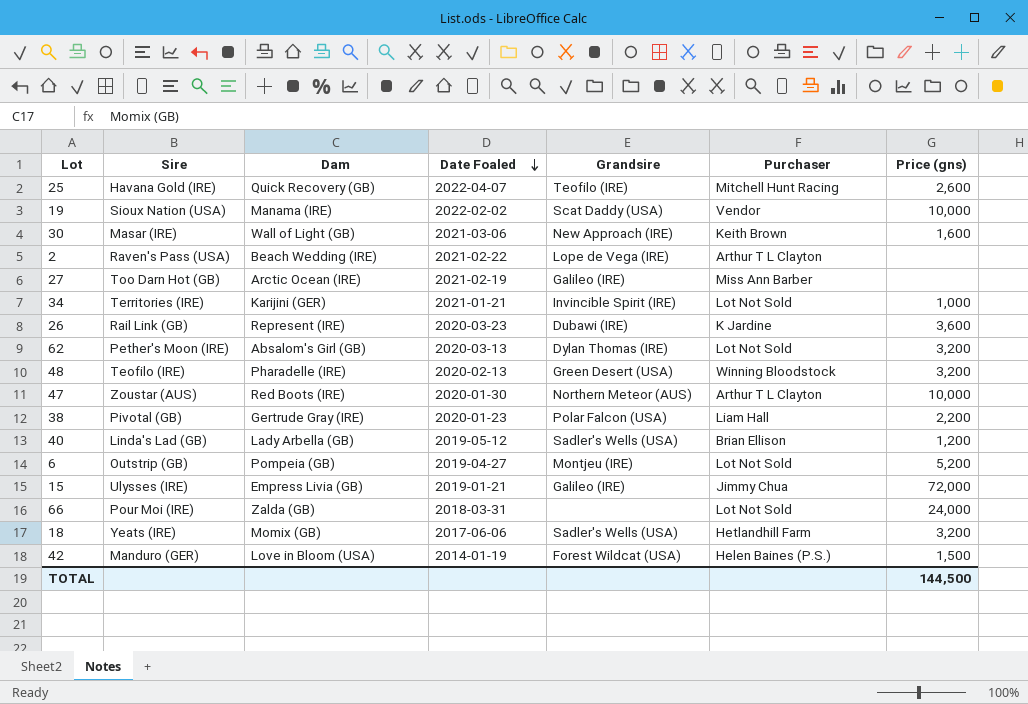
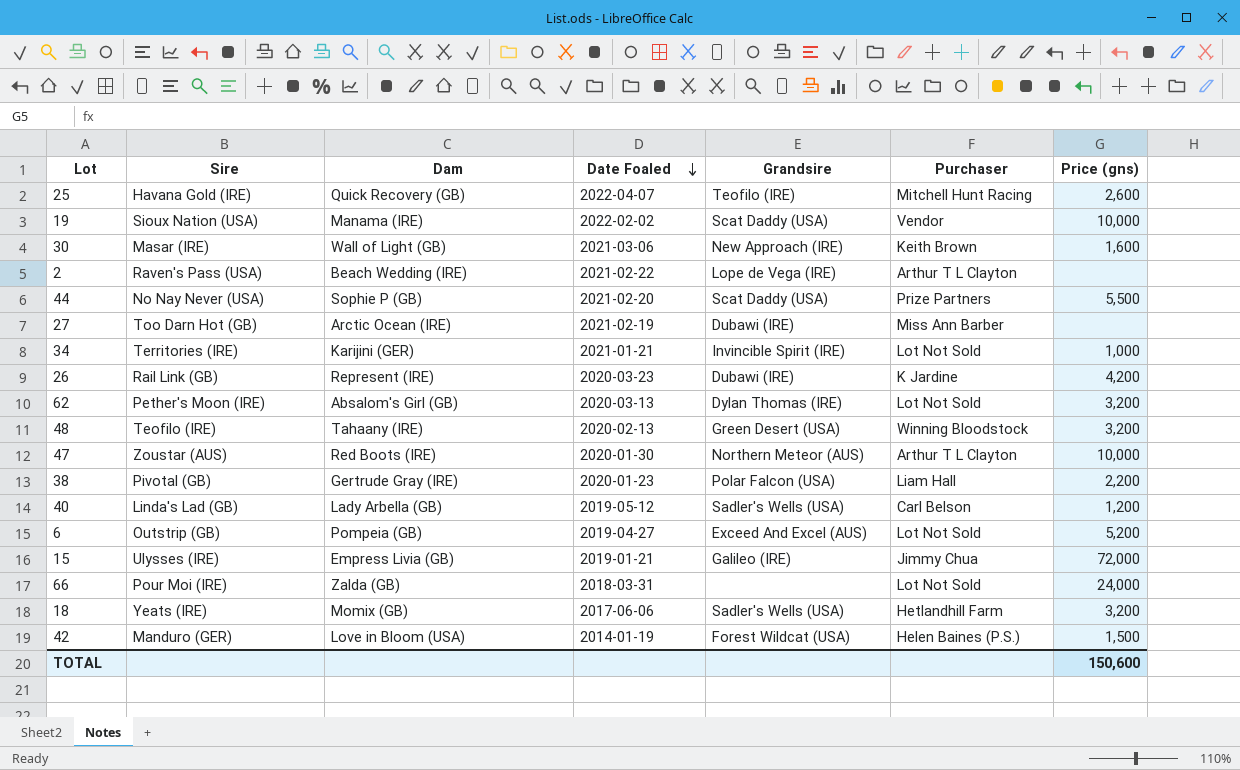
row 44: none -> No Nay Never (USA) | Sophie P (GB) | 2021-02-20 | Scat Daddy (USA) | Prize Partners | 5,500
27 | Grandsire: Galileo (IRE) -> Dubawi (IRE)
26 | Price (gns): 3,600 -> 4,200
48 | Dam: Pharadelle (IRE) -> Tahaany (IRE)
40 | Purchaser: Brian Ellison -> Carl Belson
6 | Grandsire: Montjeu (IRE) -> Exceed And Excel (AUS)
TOTAL | Price (gns): 144,500 -> 150,600

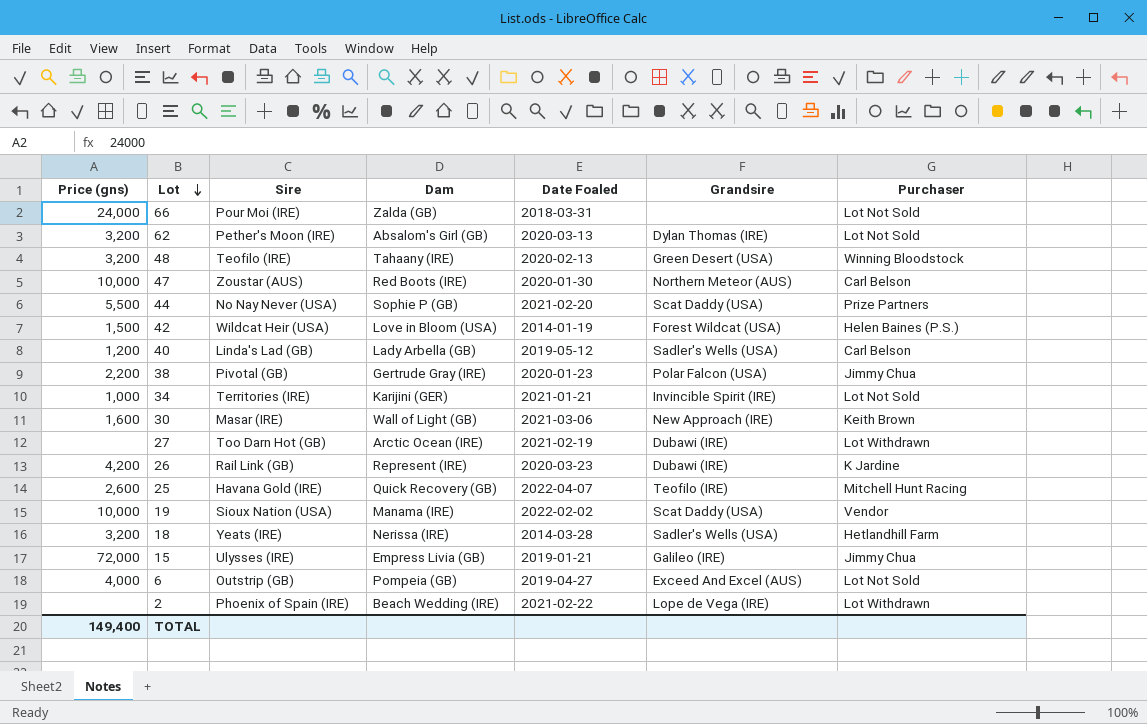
row order: Date Foaled descending -> Lot descending
column Price (gns) | position: 7 -> 1
47 | Purchaser: Arthur T L Clayton -> Carl Belson
42 | Sire: Manduro (GER) -> Wildcat Heir (USA)
38 | Purchaser: Liam Hall -> Jimmy Chua
27 | Purchaser: Miss Ann Barber -> Lot Withdrawn
18 | Dam: Momix (GB) -> Nerissa (IRE)
18 | Date Foaled: 2017-06-06 -> 2014-03-28
6 | Price (gns): 5,200 -> 4,000
2 | Sire: Raven's Pass (USA) -> Phoenix of Spain (IRE)
2 | Purchaser: Arthur T L Clayton -> Lot Withdrawn
TOTAL | Price (gns): 150,600 -> 149,400

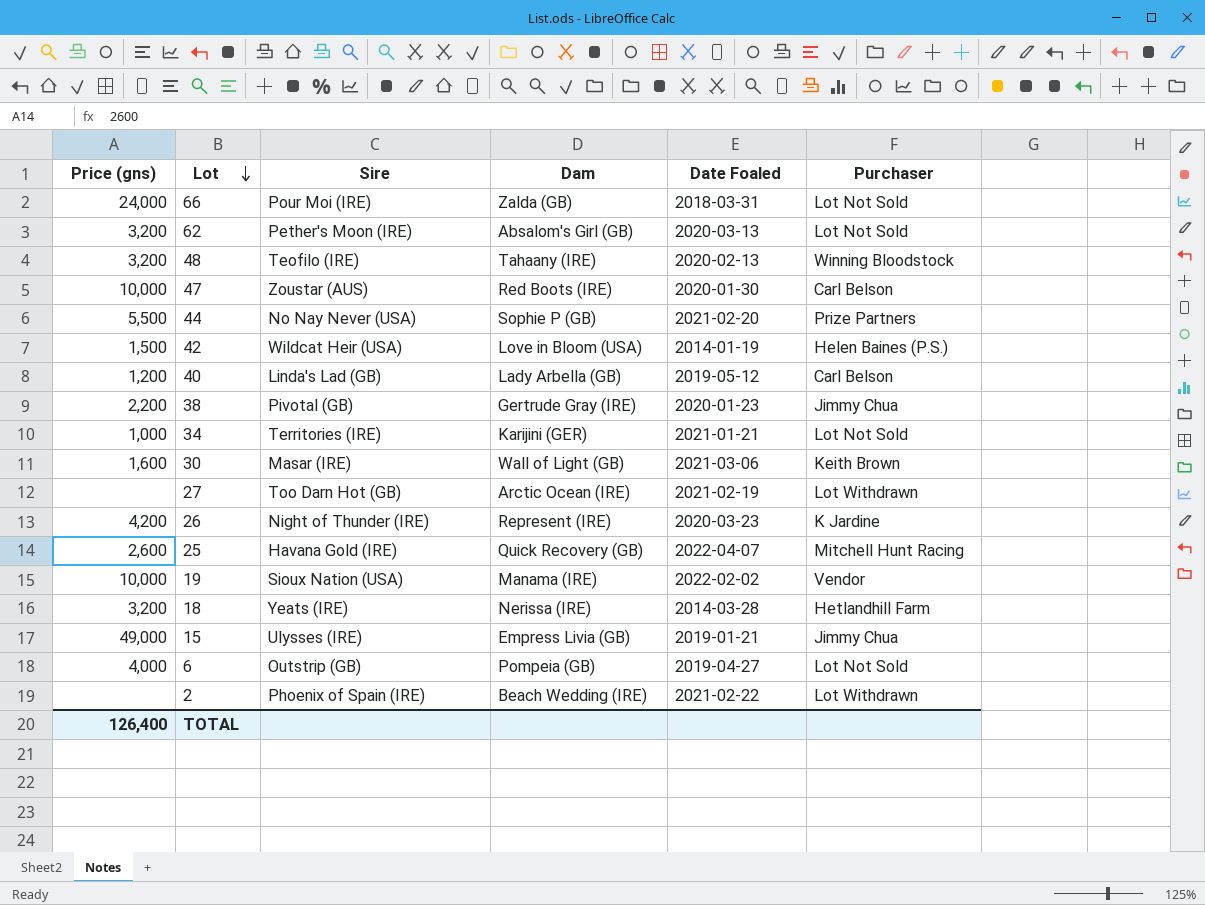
column Grandsire | position: 6 -> none
26 | Sire: Rail Link (GB) -> Night of Thunder (IRE)
15 | Price (gns): 72,000 -> 49,000
TOTAL | Price (gns): 149,400 -> 126,400

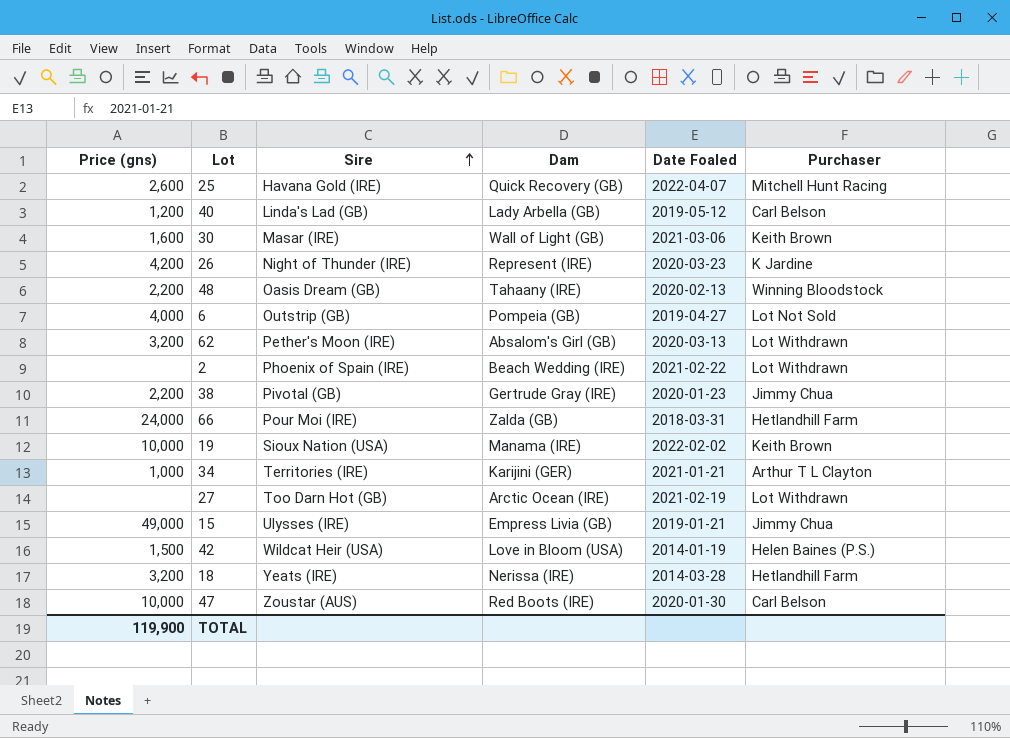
row order: Lot descending -> Sire ascending
row 44: 5,500 | No Nay Never (USA) | Sophie P (GB) | 2021-02-20 | Prize Partners -> none
48 | Price (gns): 3,200 -> 2,200
48 | Sire: Teofilo (IRE) -> Oasis Dream (GB)
62 | Purchaser: Lot Not Sold -> Lot Withdrawn
66 | Purchaser: Lot Not Sold -> Hetlandhill Farm
19 | Purchaser: Vendor -> Keith Brown
34 | Purchaser: Lot Not Sold -> Arthur T L Clayton
TOTAL | Price (gns): 126,400 -> 119,900

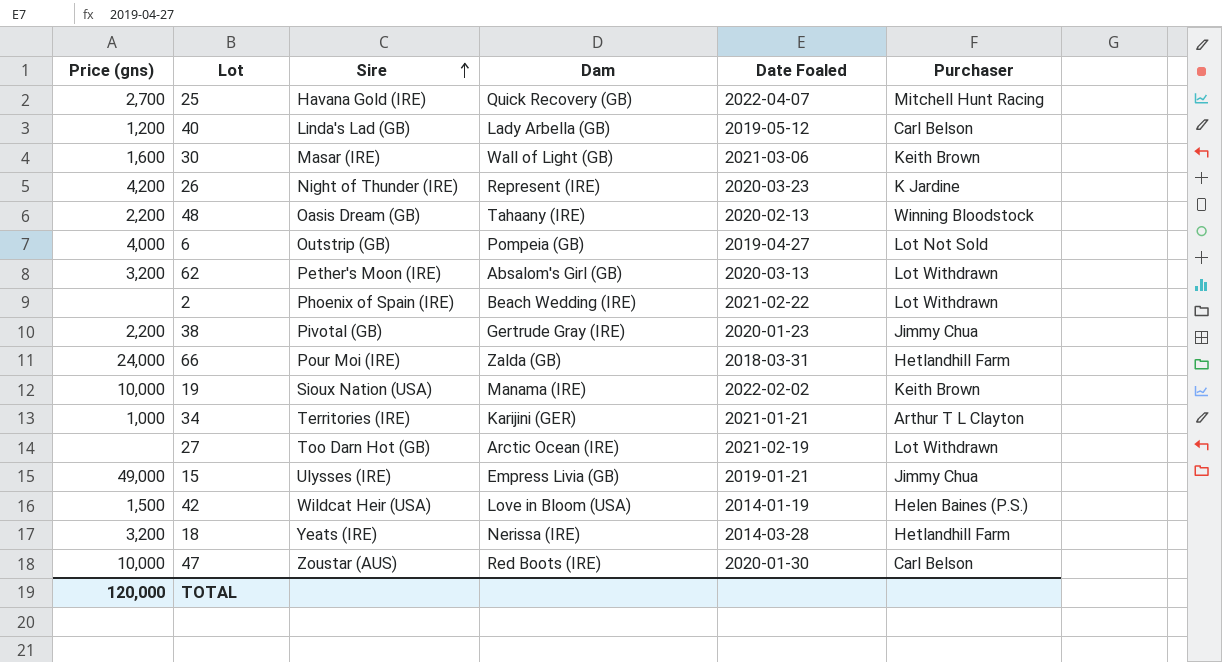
25 | Price (gns): 2,600 -> 2,700
TOTAL | Price (gns): 119,900 -> 120,000

